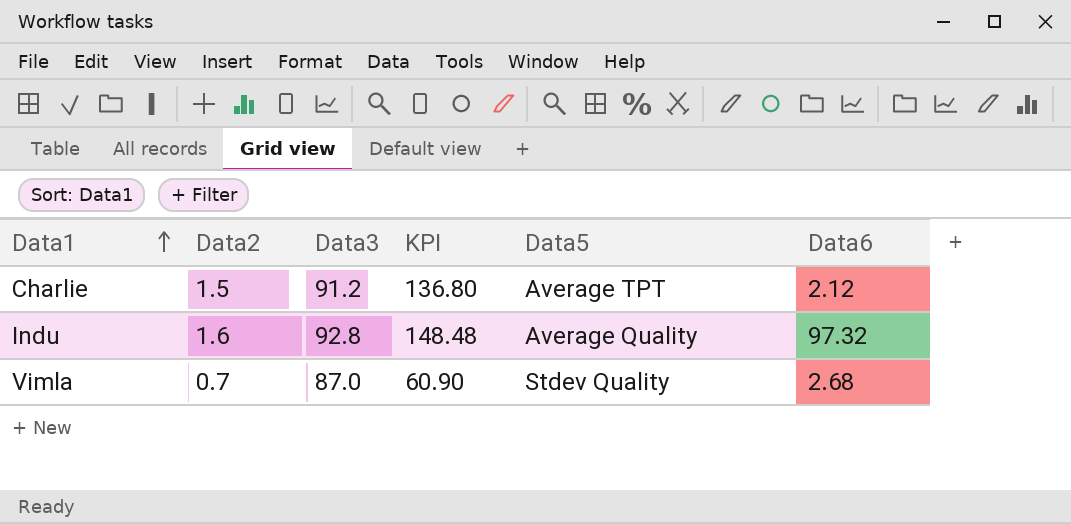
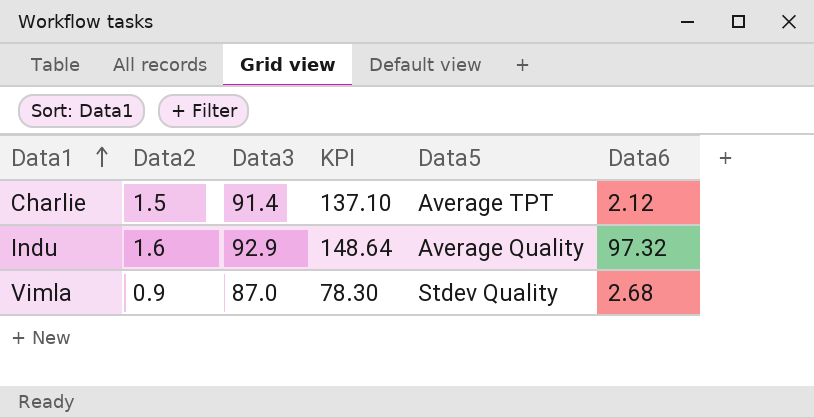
Charlie | Data3: 91.2 -> 91.4
Charlie | KPI: 136.80 -> 137.10
Indu | Data3: 92.8 -> 92.9
Indu | KPI: 148.48 -> 148.64
Vimla | Data2: 0.7 -> 0.9
Vimla | KPI: 60.90 -> 78.30

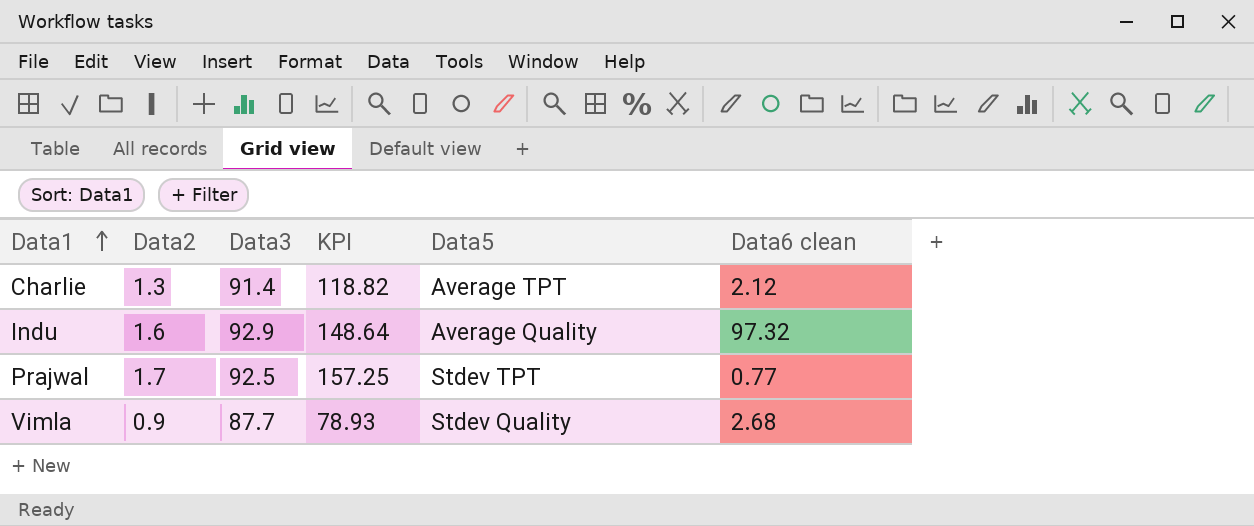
column name: Data6 -> Data6 clean
Charlie | Data2: 1.5 -> 1.3
Charlie | KPI: 137.10 -> 118.82
row Prajwal: none -> 1.7 | 92.5 | 157.25 | Stdev TPT | 0.77
Vimla | Data3: 87.0 -> 87.7
Vimla | KPI: 78.30 -> 78.93

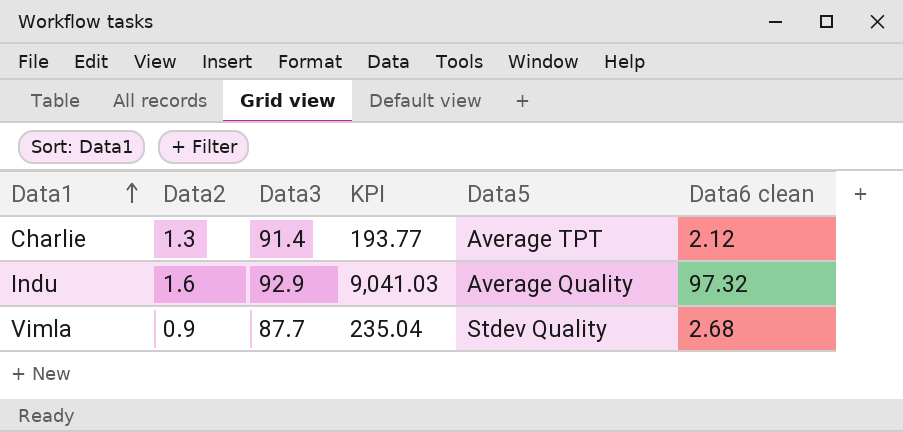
column KPI | formula: [Data2] * [Data3] -> [Data3] * [Data6 clean]
row Prajwal: 1.7 | 92.5 | 157.25 | Stdev TPT | 0.77 -> none

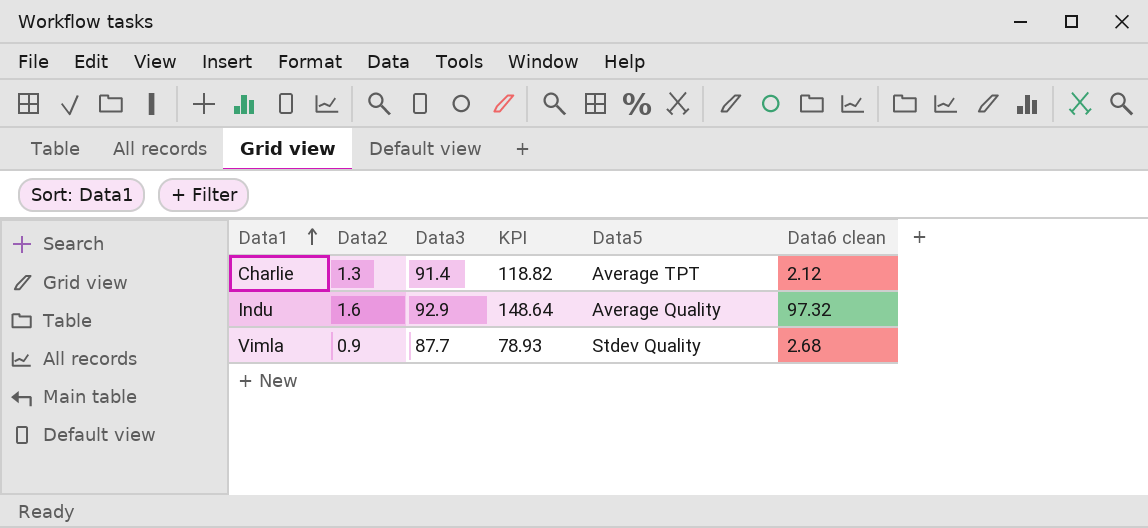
column KPI | formula: [Data3] * [Data6 clean] -> [Data2] * [Data3]

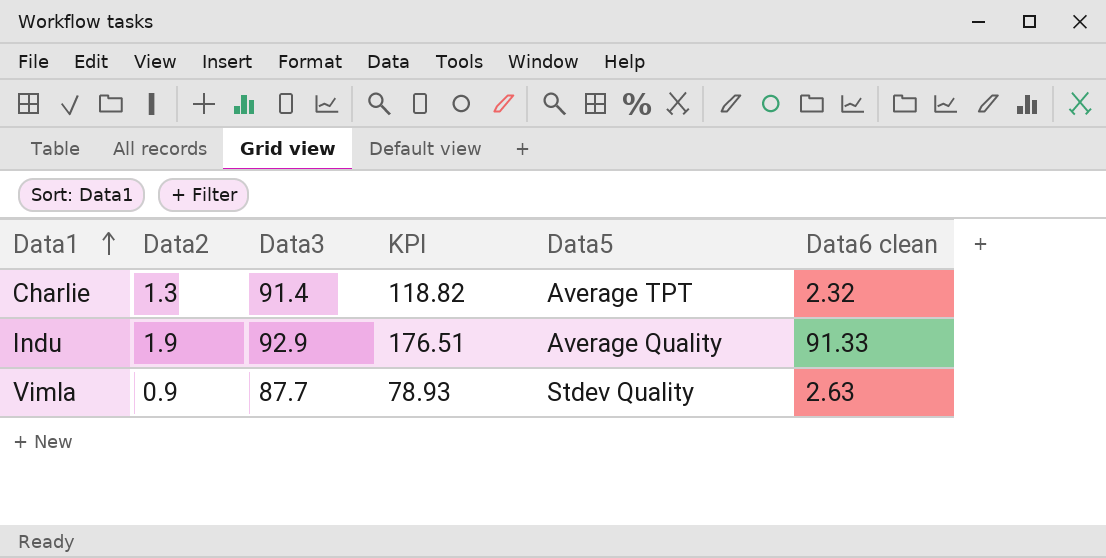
Charlie | Data6 clean: 2.12 -> 2.32
Indu | Data2: 1.6 -> 1.9
Indu | KPI: 148.64 -> 176.51
Indu | Data6 clean: 97.32 -> 91.33
Vimla | Data6 clean: 2.68 -> 2.63

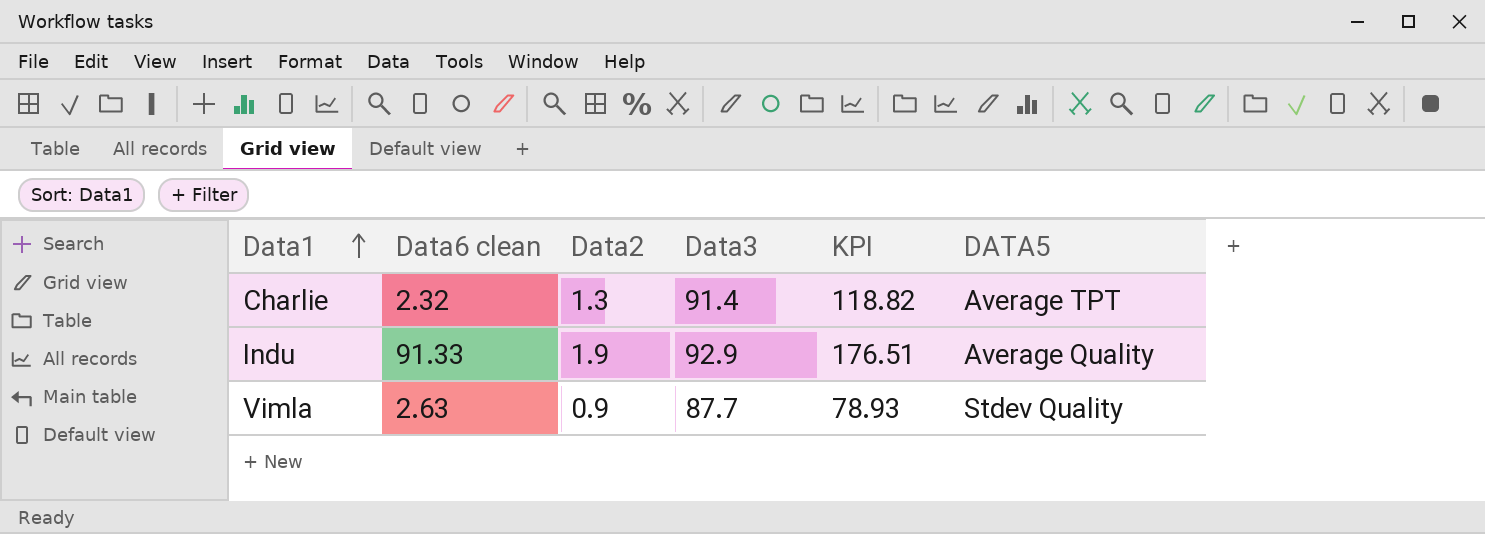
column Data6 clean | position: 6 -> 2
column name: Data5 -> DATA5

